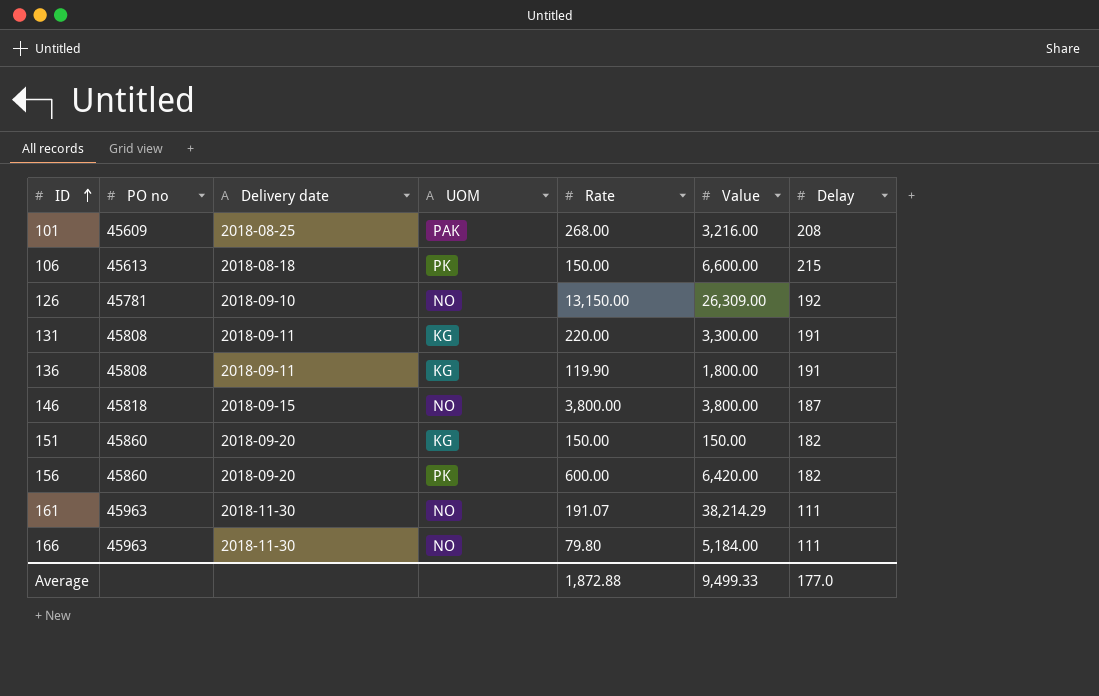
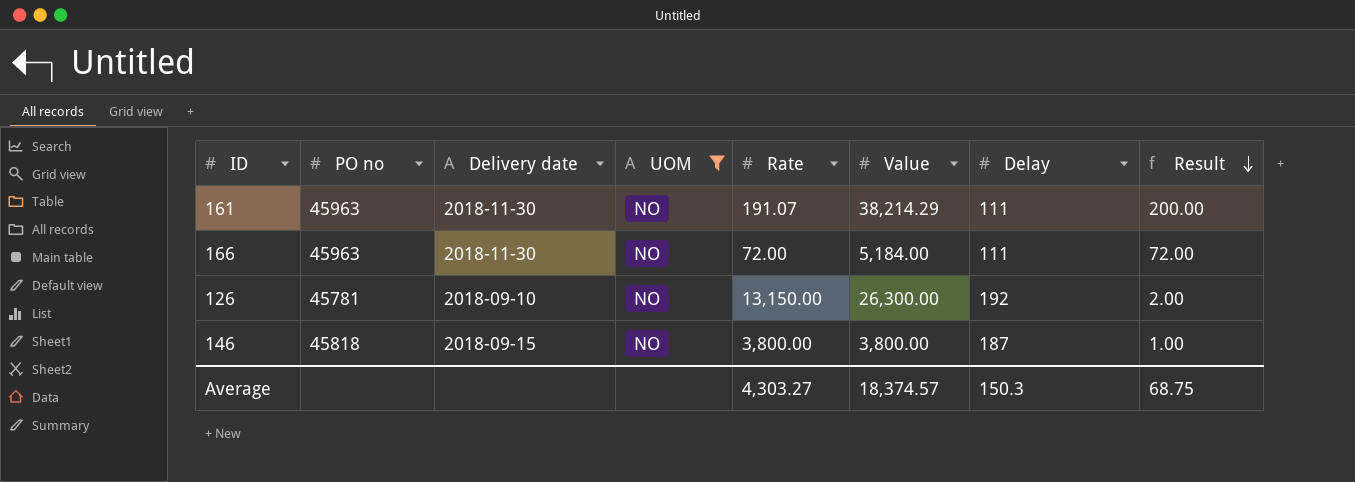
filter: none -> UOM = NO
row order: ID ascending -> Result descending
column Result | formula: none -> [Value] / [Rate]
166 | Rate: 79.80 -> 72.00
126 | Value: 26,309.00 -> 26,300.00
Average | Rate: 1,872.88 -> 4,303.27
Average | Value: 9,499.33 -> 18,374.57
Average | Delay: 177.0 -> 150.3

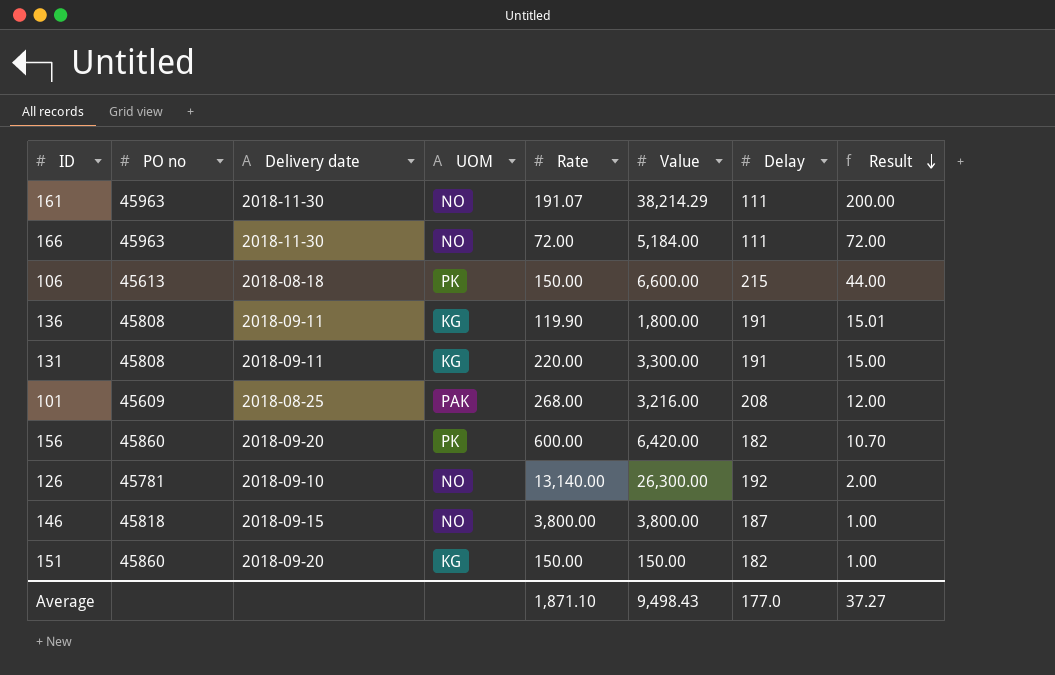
filter: UOM = NO -> none
126 | Rate: 13,150.00 -> 13,140.00
Average | Rate: 4,303.27 -> 1,871.10
Average | Value: 18,374.57 -> 9,498.43
Average | Delay: 150.3 -> 177.0
Average | Result: 68.75 -> 37.27

